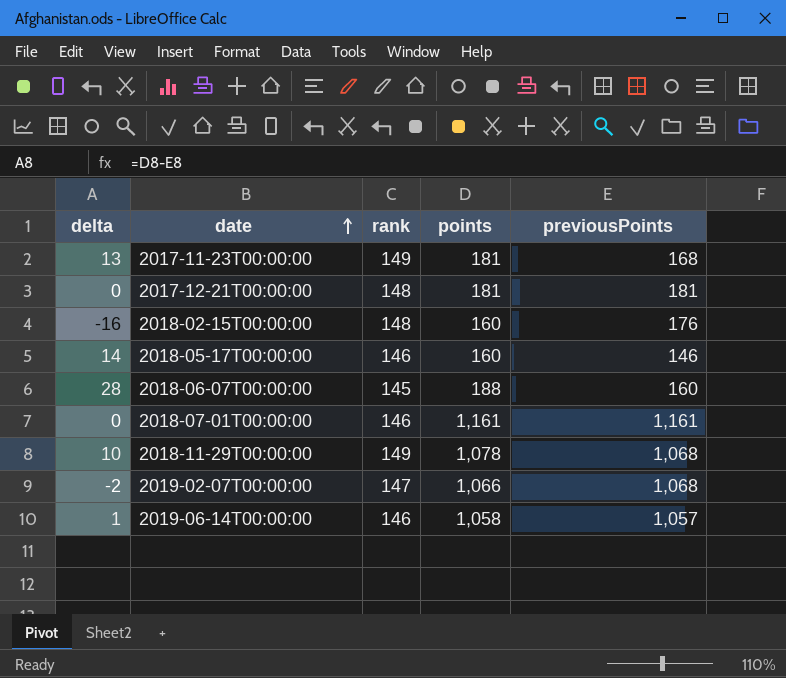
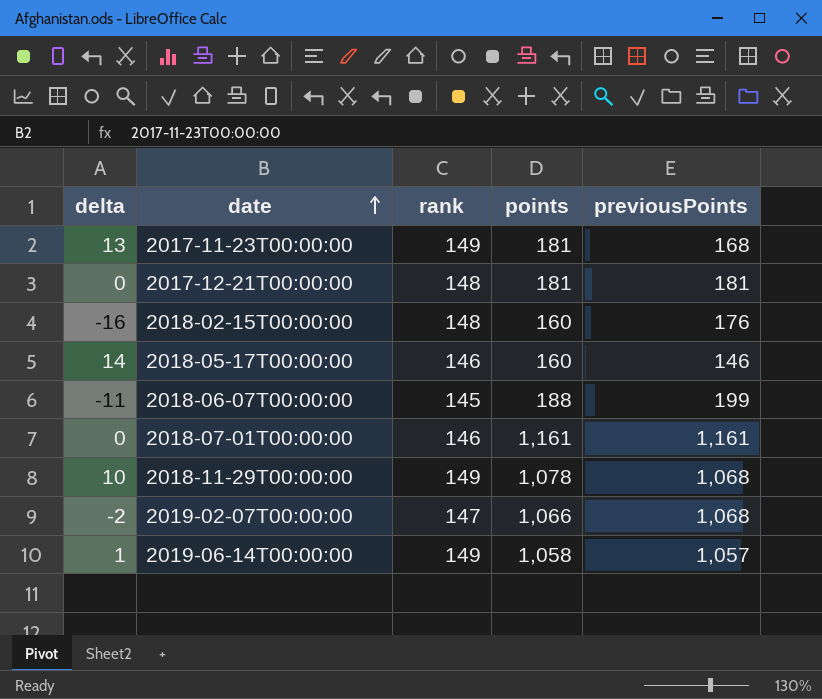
2018-06-07T00:00:00 | delta: 28 -> -11
2018-06-07T00:00:00 | previousPoints: 160 -> 199
2019-06-14T00:00:00 | rank: 146 -> 149

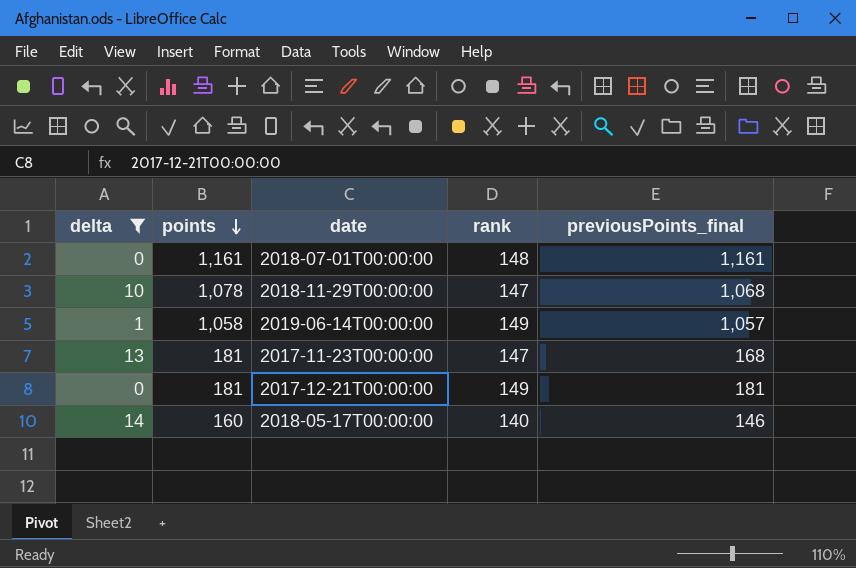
filter: none -> delta >= 0
row order: date ascending -> points descending
column points | position: 4 -> 2
column name: previousPoints -> previousPoints_final
2018-07-01T00:00:00 | rank: 146 -> 148
2018-11-29T00:00:00 | rank: 149 -> 147
2017-11-23T00:00:00 | rank: 149 -> 147
2017-12-21T00:00:00 | rank: 148 -> 149
2018-05-17T00:00:00 | rank: 146 -> 140

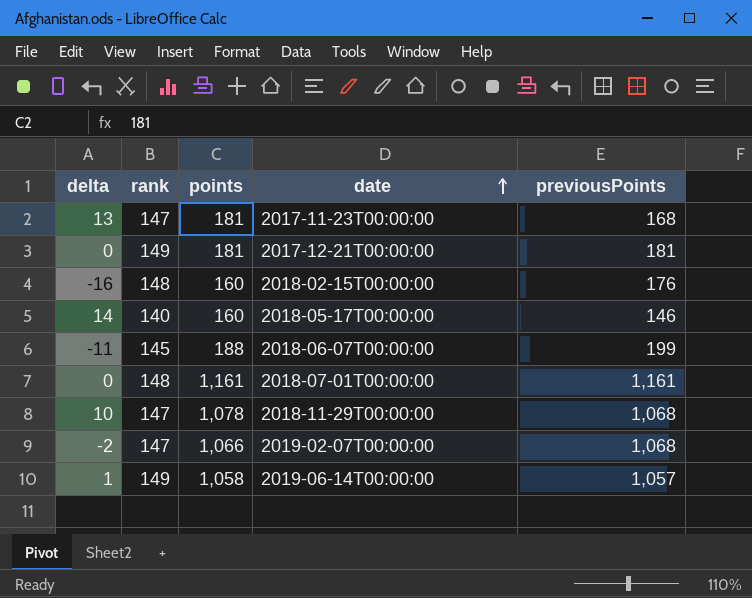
filter: delta >= 0 -> none
row order: points descending -> date ascending
column rank | position: 4 -> 2
column name: previousPoints_final -> previousPoints

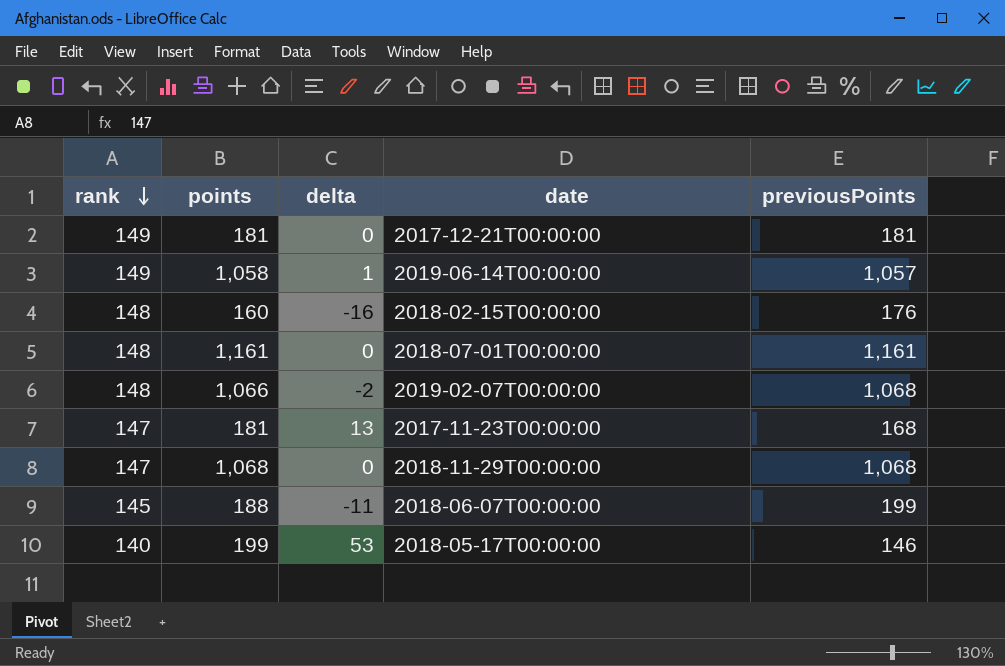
row order: date ascending -> rank descending
column delta | position: 1 -> 3
2019-02-07T00:00:00 | rank: 147 -> 148
2018-11-29T00:00:00 | points: 1,078 -> 1,068
2018-11-29T00:00:00 | delta: 10 -> 0
2018-05-17T00:00:00 | points: 160 -> 199
2018-05-17T00:00:00 | delta: 14 -> 53

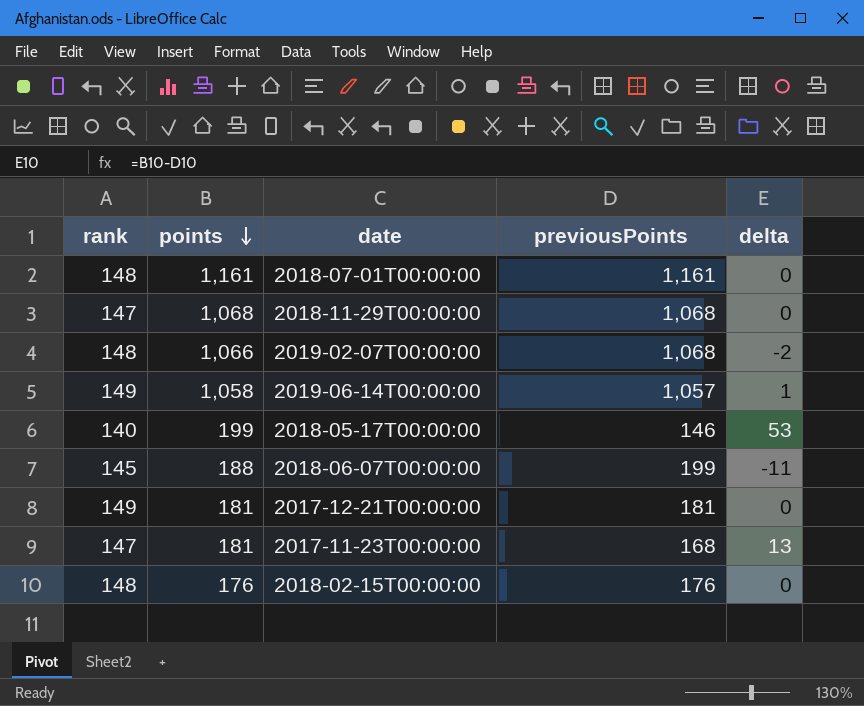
row order: rank descending -> points descending
column delta | position: 3 -> 5
2018-02-15T00:00:00 | points: 160 -> 176
2018-02-15T00:00:00 | delta: -16 -> 0

